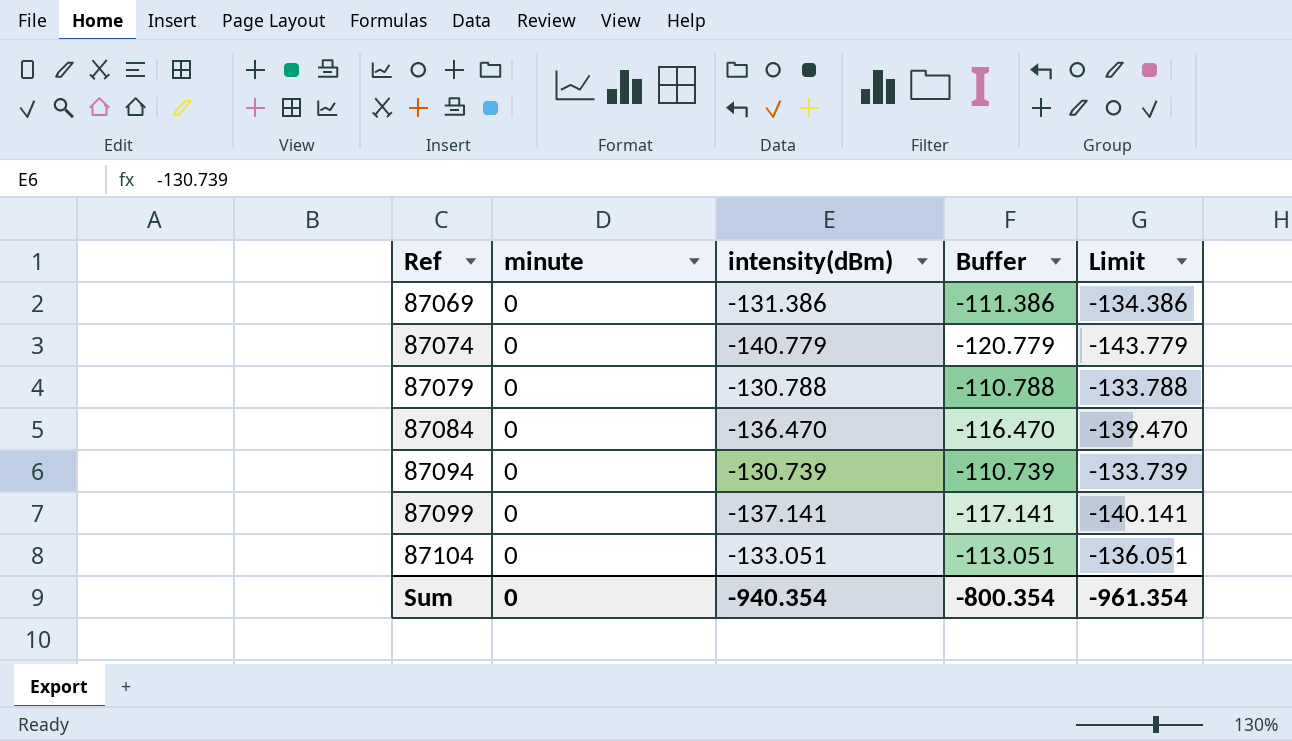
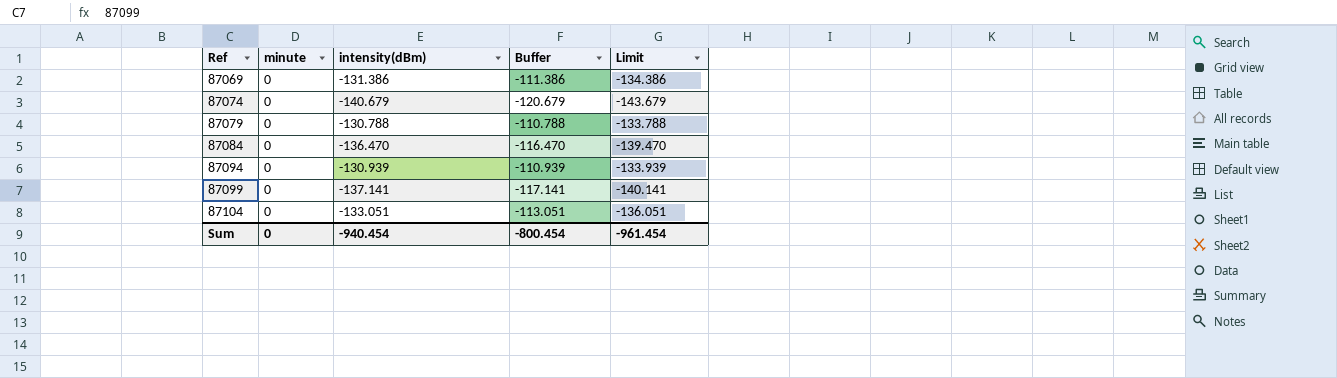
87074 | intensity(dBm): -140.779 -> -140.679
87074 | Buffer: -120.779 -> -120.679
87074 | Limit: -143.779 -> -143.679
87094 | intensity(dBm): -130.739 -> -130.939
87094 | Buffer: -110.739 -> -110.939
87094 | Limit: -133.739 -> -133.939
Sum | intensity(dBm): -940.354 -> -940.454
Sum | Buffer: -800.354 -> -800.454
Sum | Limit: -961.354 -> -961.454

